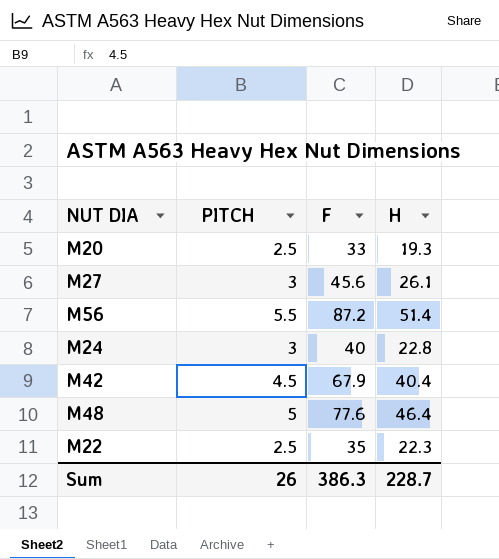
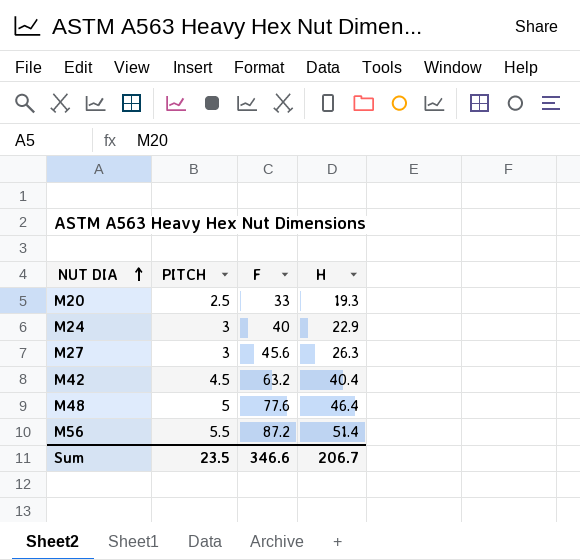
row order: none -> NUT DIA ascending
row M22: 2.5 | 35 | 22.3 -> none
M24 | H: 22.8 -> 22.9
M27 | H: 26.1 -> 26.3
M42 | F: 67.9 -> 63.2
Sum | PITCH: 26 -> 23.5
Sum | F: 386.3 -> 346.6
Sum | H: 228.7 -> 206.7

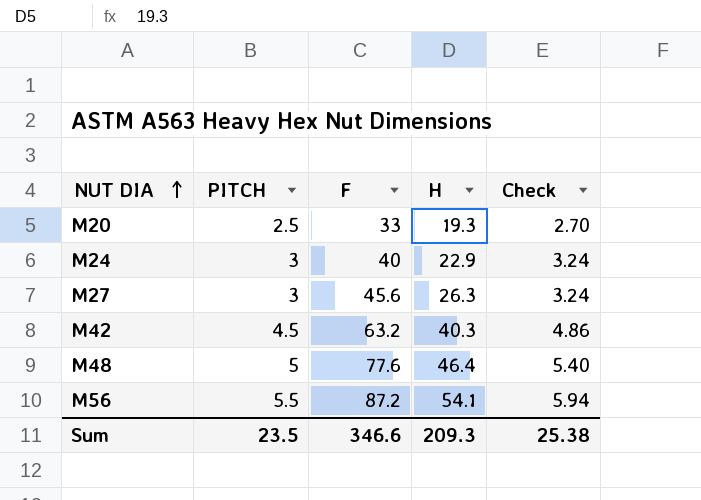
column Check | formula: none -> [PITCH] * 1.08
M42 | H: 40.4 -> 40.3
M56 | H: 51.4 -> 54.1
Sum | H: 206.7 -> 209.3

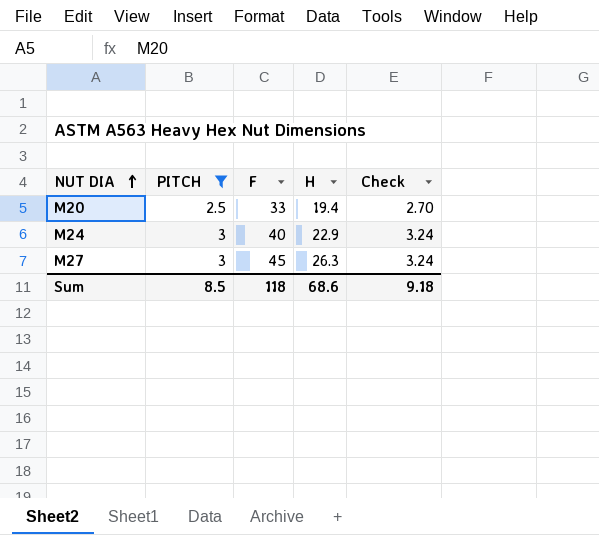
filter: none -> PITCH <= 3
M20 | H: 19.3 -> 19.4
M27 | F: 45.6 -> 45
Sum | PITCH: 23.5 -> 8.5
Sum | F: 346.6 -> 118
Sum | H: 209.3 -> 68.6
Sum | Check: 25.38 -> 9.18

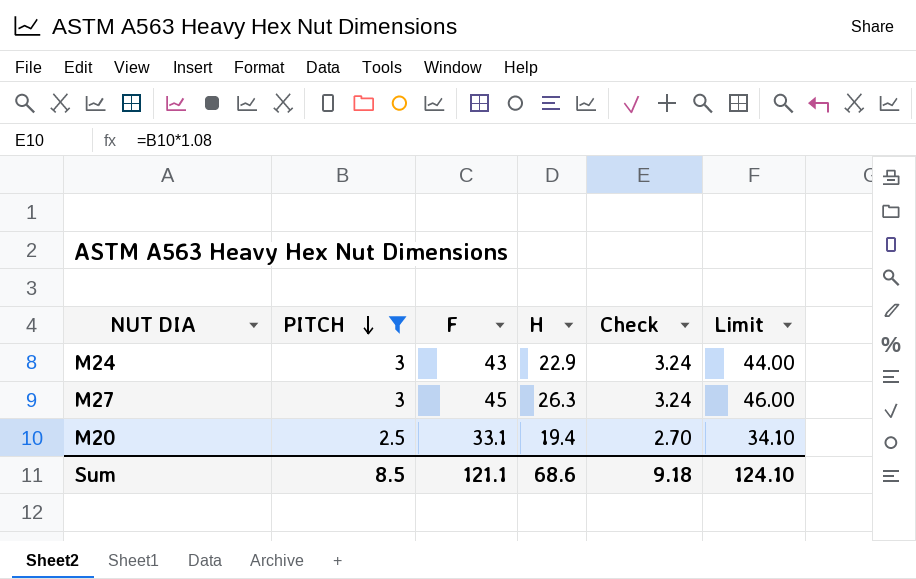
row order: NUT DIA ascending -> PITCH descending
column Limit | formula: none -> [F] + 1
M24 | F: 40 -> 43
M20 | F: 33 -> 33.1
Sum | F: 118 -> 121.1

